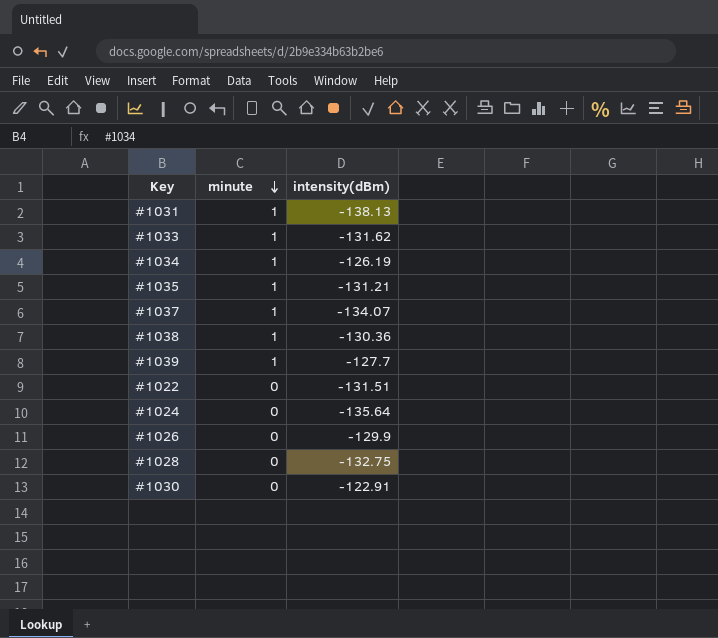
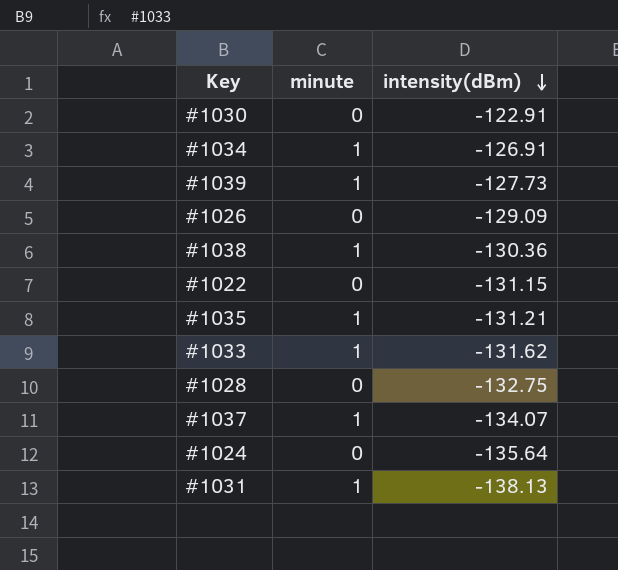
row order: minute descending -> intensity(dBm) descending
#1034 | intensity(dBm): -126.19 -> -126.91
#1039 | intensity(dBm): -127.7 -> -127.73
#1026 | intensity(dBm): -129.9 -> -129.09
#1022 | intensity(dBm): -131.51 -> -131.15

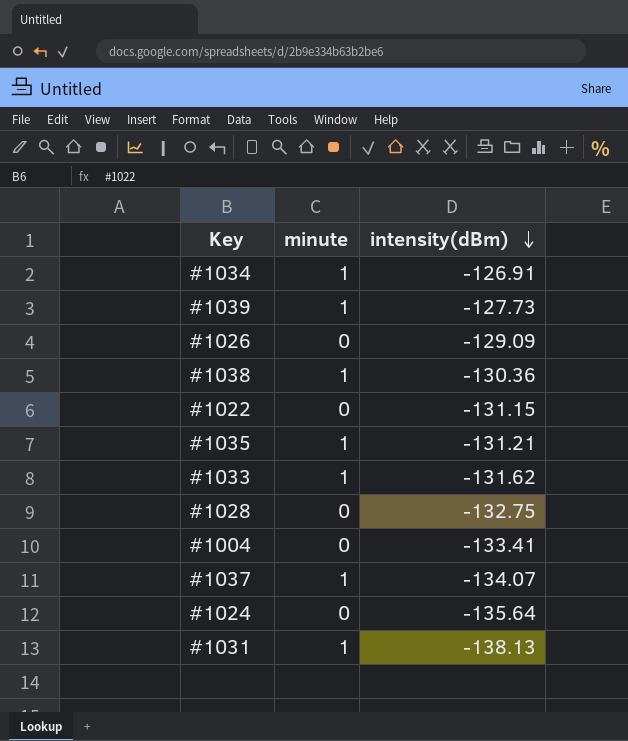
row #1030: 0 | -122.91 -> none
row #1004: none -> 0 | -133.41

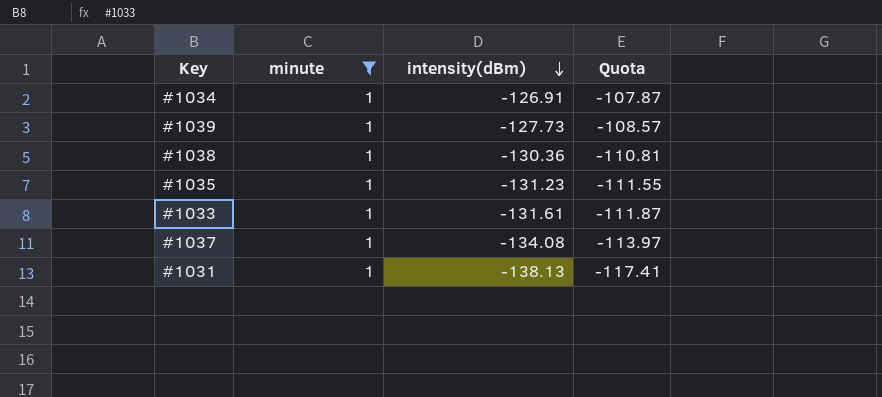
filter: none -> minute = 1
column Quota | formula: none -> [intensity(dBm)] * 0.85
#1035 | intensity(dBm): -131.21 -> -131.23
#1033 | intensity(dBm): -131.62 -> -131.61
#1037 | intensity(dBm): -134.07 -> -134.08

